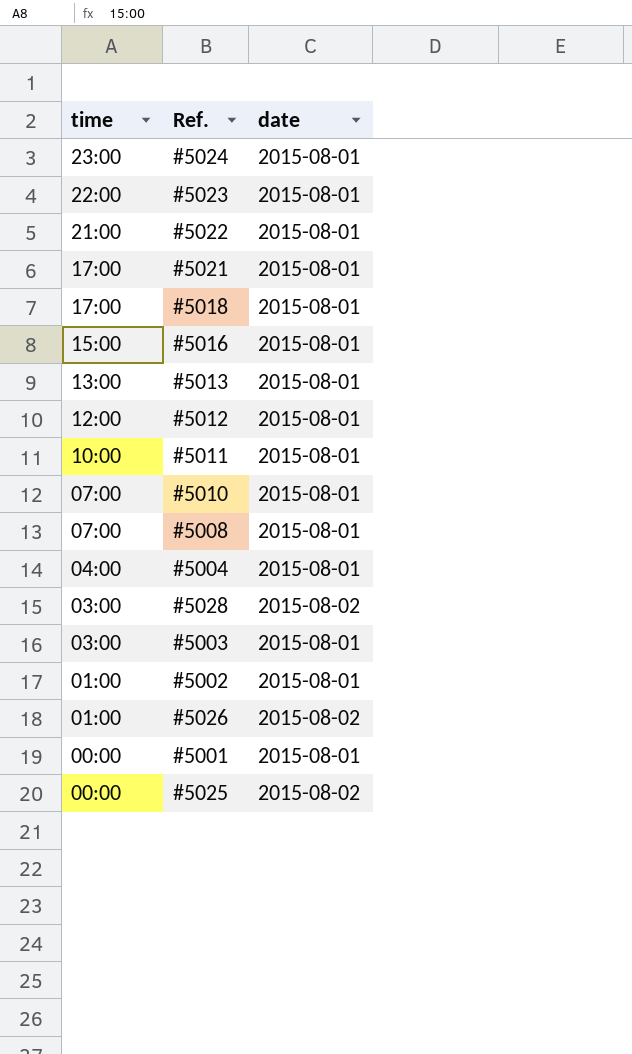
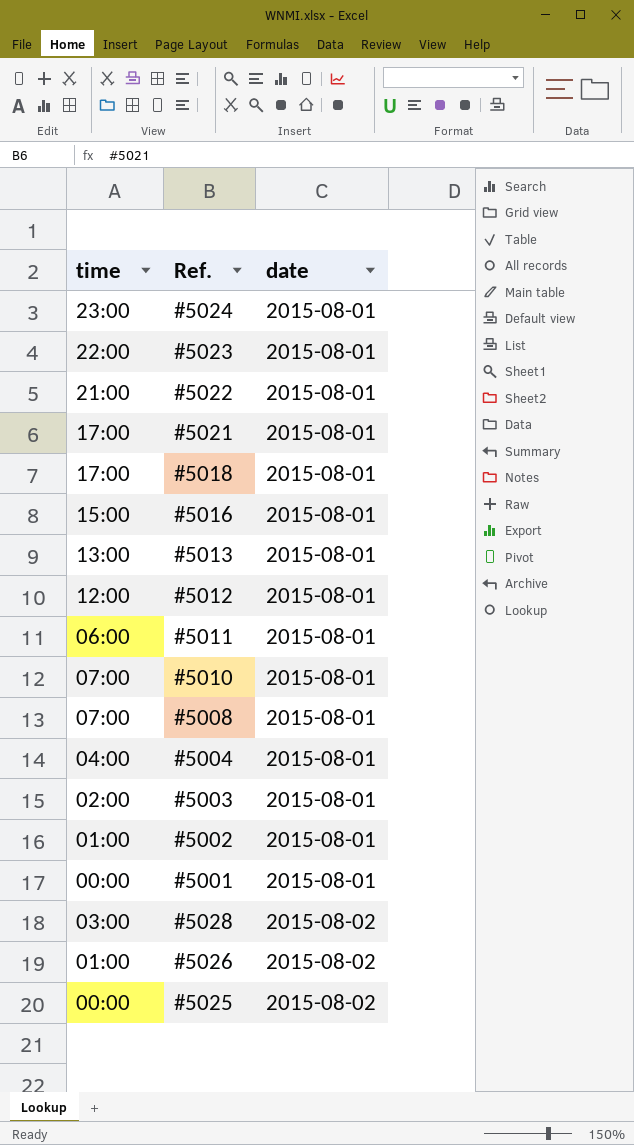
row order: time descending -> date ascending
#5011 | time: 10:00 -> 06:00
#5003 | time: 03:00 -> 02:00

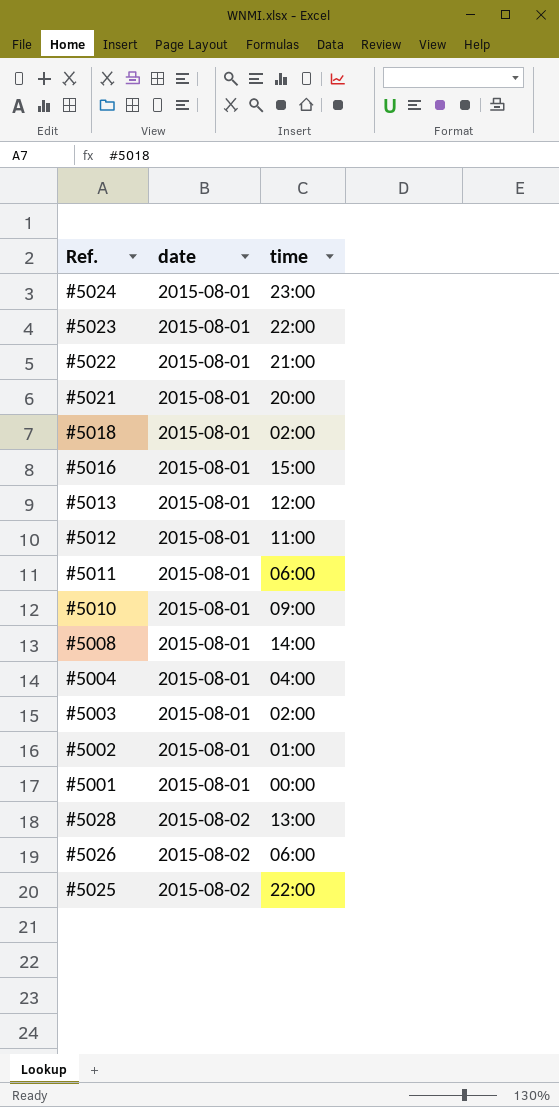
column time | position: 1 -> 3
#5021 | time: 17:00 -> 20:00
#5018 | time: 17:00 -> 02:00
#5013 | time: 13:00 -> 12:00
#5012 | time: 12:00 -> 11:00
#5010 | time: 07:00 -> 09:00
#5008 | time: 07:00 -> 14:00
#5028 | time: 03:00 -> 13:00
#5026 | time: 01:00 -> 06:00
#5025 | time: 00:00 -> 22:00

